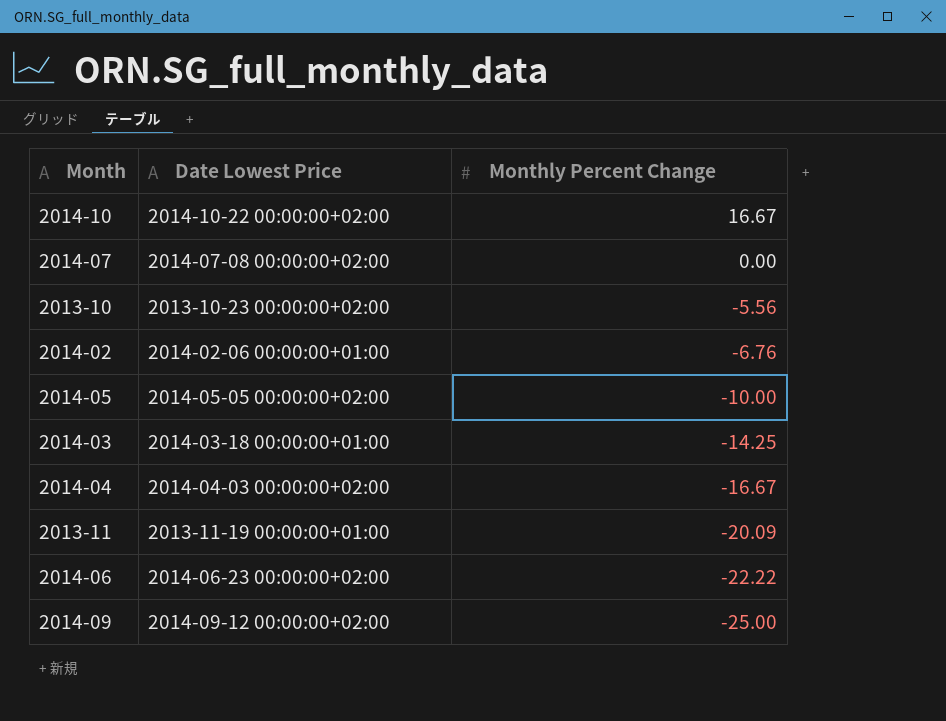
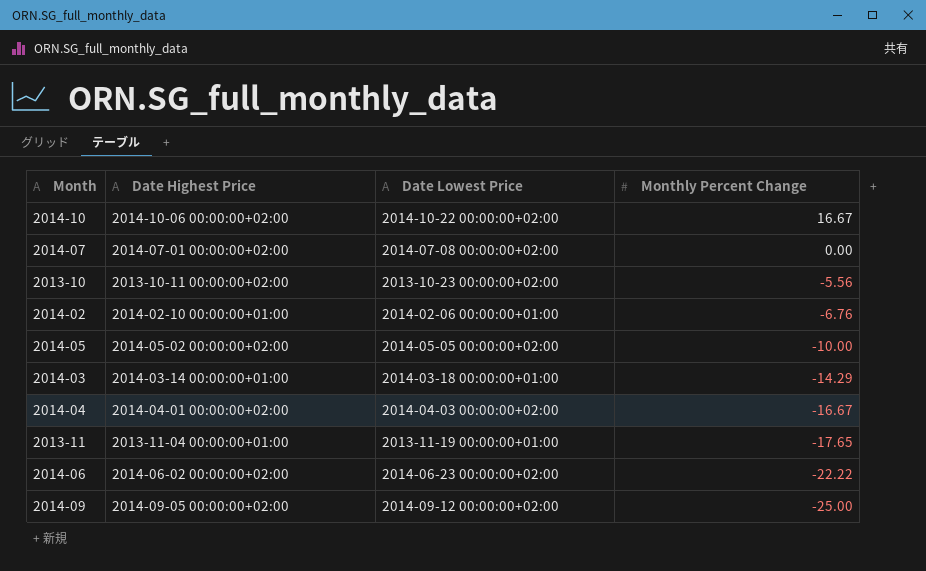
column Date Highest Price | position: none -> 2
2014-03 | Monthly Percent Change: -14.25 -> -14.29
2013-11 | Monthly Percent Change: -20.09 -> -17.65

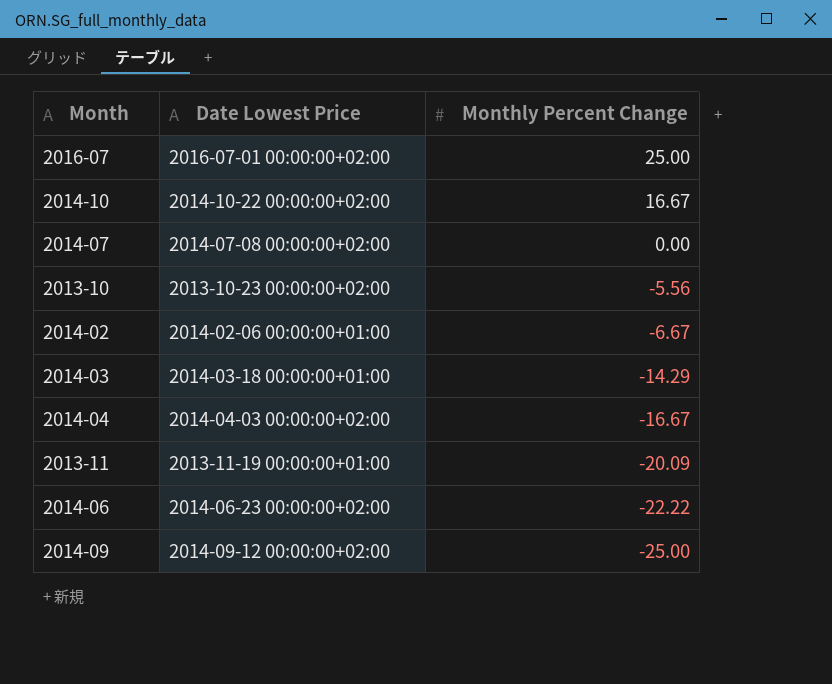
column Date Highest Price | position: 2 -> none
row 2014-05: 2014-05-02 00:00:00+02:00 | 2014-05-05 00:00:00+02:00 | -10.00 -> none
row 2016-07: none -> 2016-07-01 00:00:00+02:00 | 25.00
2014-02 | Monthly Percent Change: -6.76 -> -6.67
2013-11 | Monthly Percent Change: -17.65 -> -20.09

